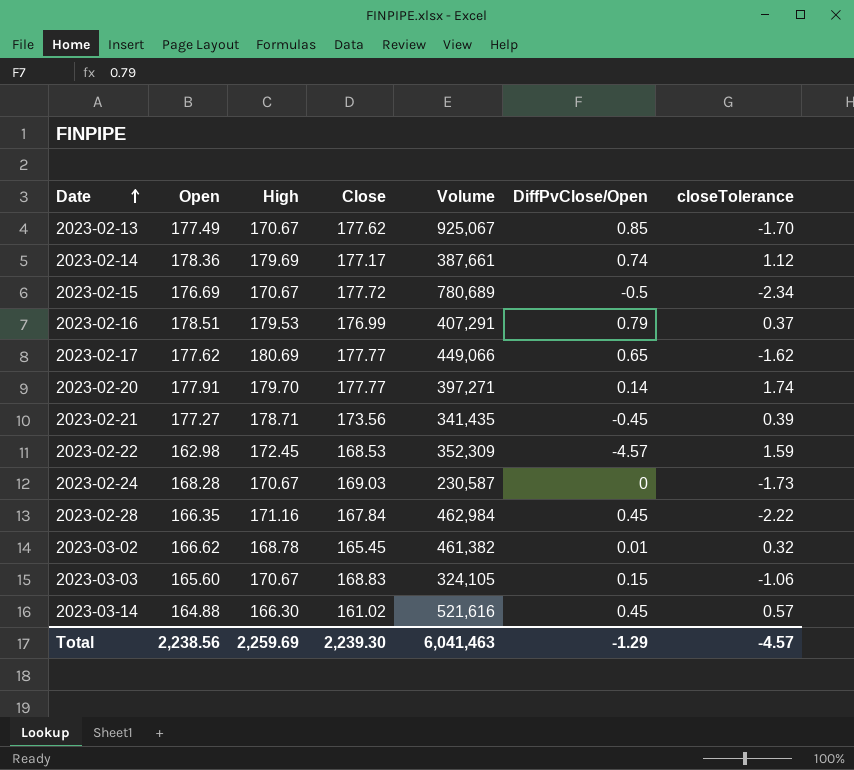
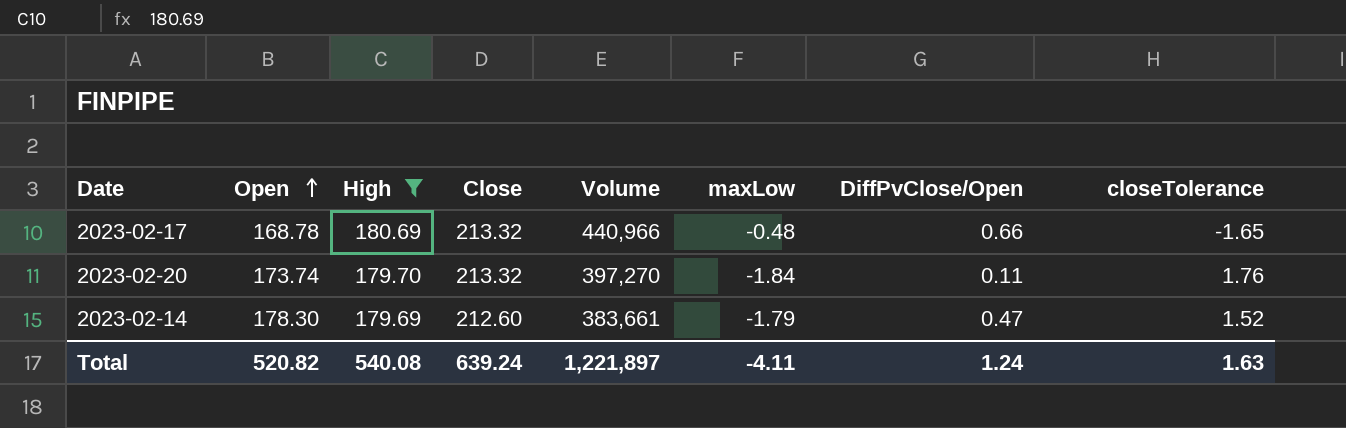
filter: none -> High >= 179.69
row order: Date ascending -> Open ascending
column maxLow | position: none -> 6
2023-02-17 | Open: 177.62 -> 168.78
2023-02-17 | Close: 177.77 -> 213.32
2023-02-17 | Volume: 449,066 -> 440,966
2023-02-17 | DiffPvClose/Open: 0.65 -> 0.66
2023-02-17 | closeTolerance: -1.62 -> -1.65
2023-02-20 | Open: 177.91 -> 173.74
2023-02-20 | Close: 177.77 -> 213.32
2023-02-20 | Volume: 397,271 -> 397,270
2023-02-20 | DiffPvClose/Open: 0.14 -> 0.11
2023-02-20 | closeTolerance: 1.74 -> 1.76
2023-02-14 | Open: 178.36 -> 178.30
2023-02-14 | Close: 177.17 -> 212.60
2023-02-14 | Volume: 387,661 -> 383,661
2023-02-14 | DiffPvClose/Open: 0.74 -> 0.47
2023-02-14 | closeTolerance: 1.12 -> 1.52
Total | Open: 2,238.56 -> 520.82
Total | High: 2,259.69 -> 540.08
Total | Close: 2,239.30 -> 639.24
Total | Volume: 6,041,463 -> 1,221,897
Total | DiffPvClose/Open: -1.29 -> 1.24
Total | closeTolerance: -4.57 -> 1.63

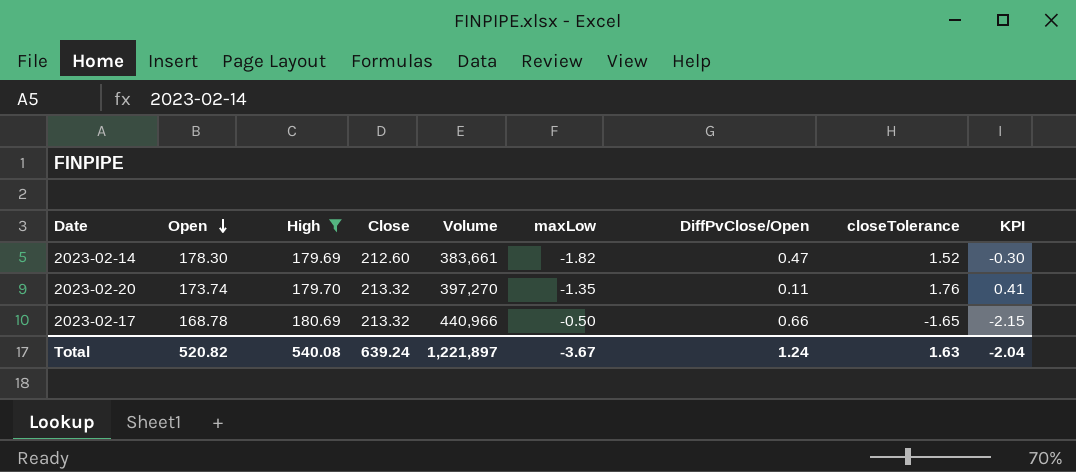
row order: Open ascending -> Open descending
column KPI | formula: none -> [maxLow] + [closeTolerance]
2023-02-14 | maxLow: -1.79 -> -1.82
2023-02-20 | maxLow: -1.84 -> -1.35
2023-02-17 | maxLow: -0.48 -> -0.50
Total | maxLow: -4.11 -> -3.67

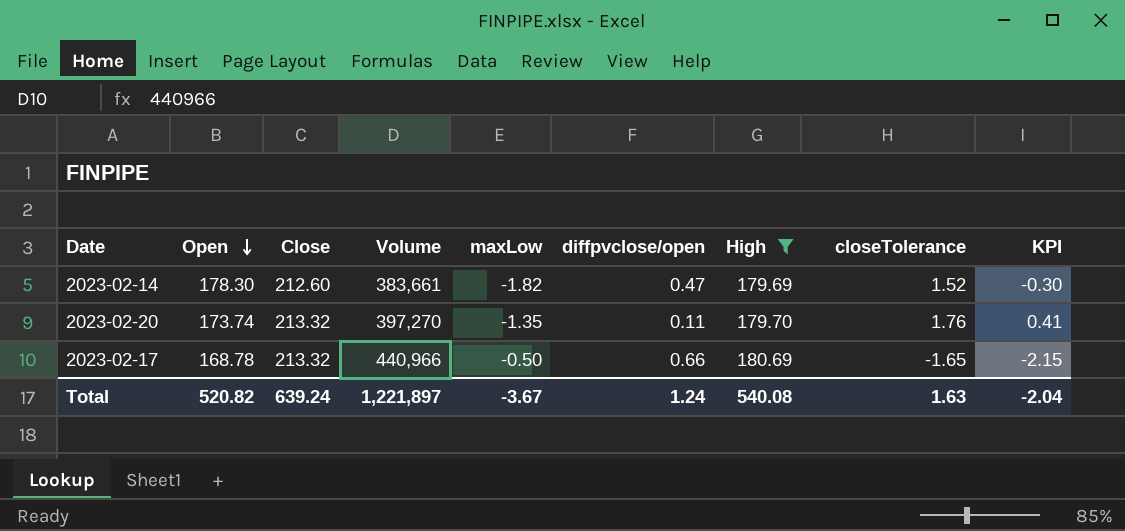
column name: DiffPvClose/Open -> diffpvclose/open
column High | position: 3 -> 7

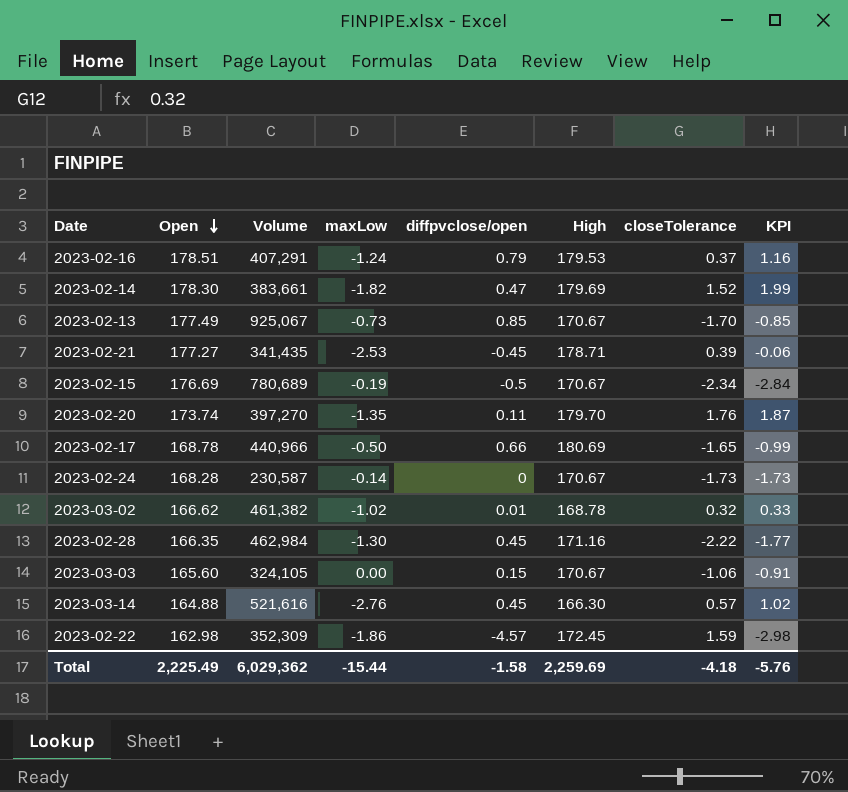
filter: High >= 179.69 -> none
column Close | position: 3 -> none
column KPI | formula: [maxLow] + [closeTolerance] -> [diffpvclose/open] + [closeTolerance]
Total | Open: 520.82 -> 2,225.49
Total | Volume: 1,221,897 -> 6,029,362
Total | maxLow: -3.67 -> -15.44
Total | diffpvclose/open: 1.24 -> -1.58
Total | High: 540.08 -> 2,259.69
Total | closeTolerance: 1.63 -> -4.18
Total | KPI: -2.04 -> -5.76

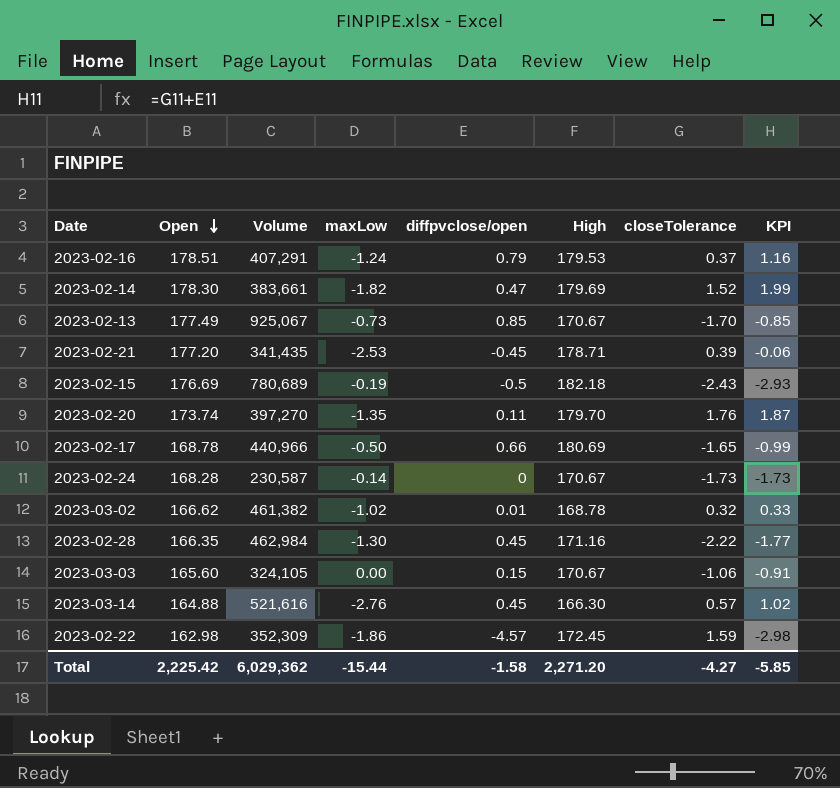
2023-02-21 | Open: 177.27 -> 177.20
2023-02-15 | High: 170.67 -> 182.18
2023-02-15 | closeTolerance: -2.34 -> -2.43
2023-02-15 | KPI: -2.84 -> -2.93
Total | Open: 2,225.49 -> 2,225.42
Total | High: 2,259.69 -> 2,271.20
Total | closeTolerance: -4.18 -> -4.27
Total | KPI: -5.76 -> -5.85

